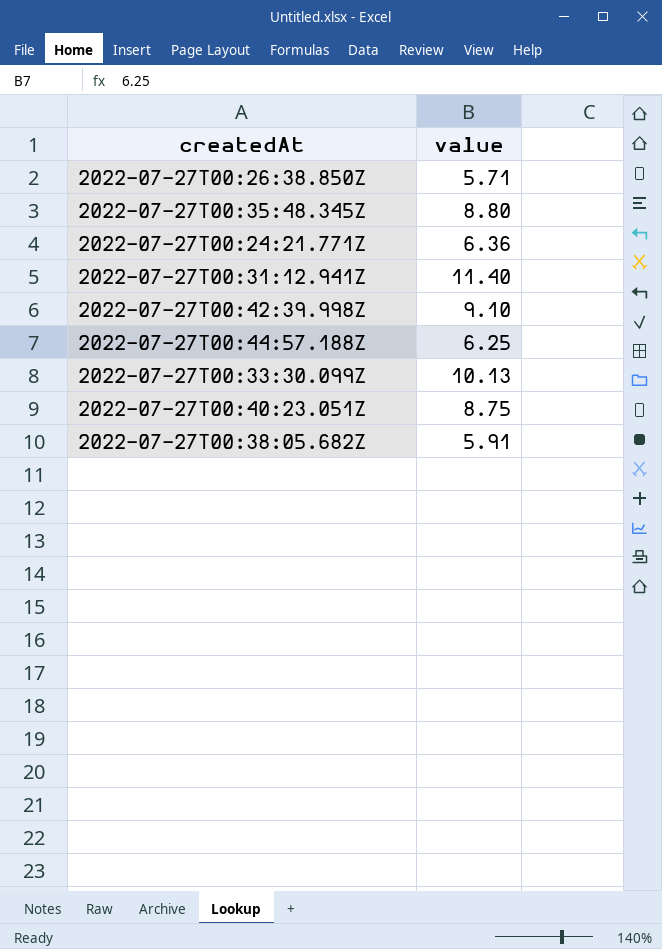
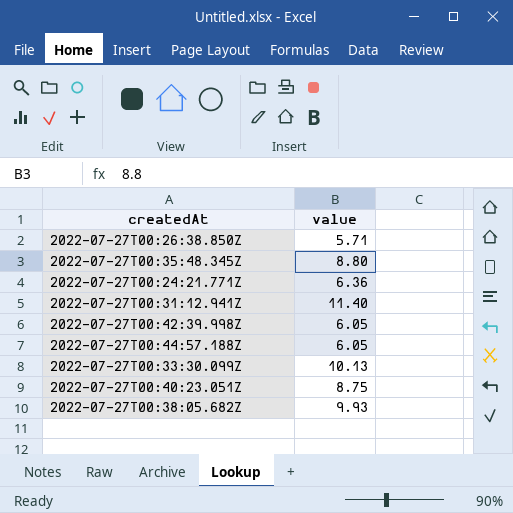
2022-07-27T00:42:39.998Z | value: 9.10 -> 6.05
2022-07-27T00:44:57.188Z | value: 6.25 -> 6.05
2022-07-27T00:38:05.682Z | value: 5.91 -> 9.93

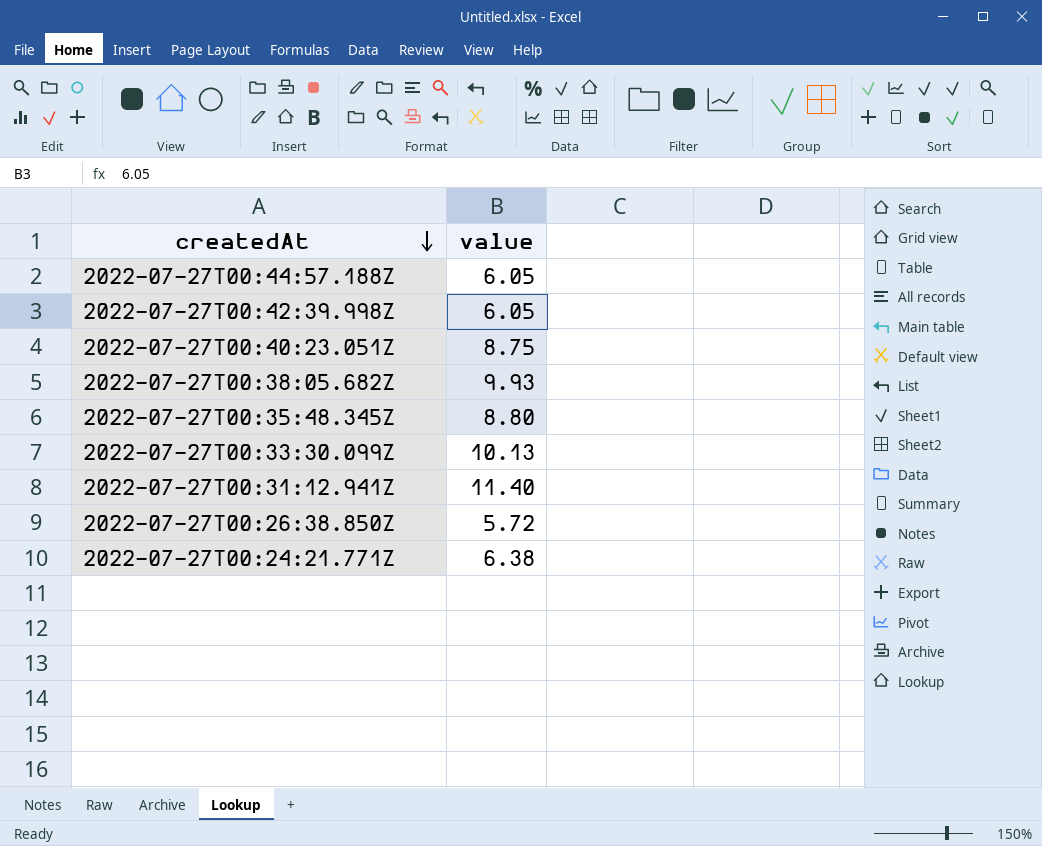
row order: none -> createdAt descending
2022-07-27T00:26:38.850Z | value: 5.71 -> 5.72
2022-07-27T00:24:21.771Z | value: 6.36 -> 6.38

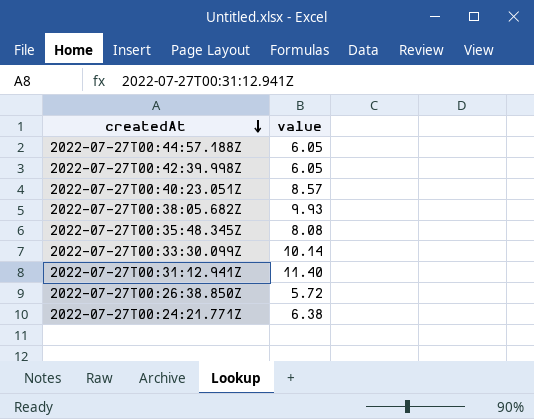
2022-07-27T00:40:23.051Z | value: 8.75 -> 8.57
2022-07-27T00:35:48.345Z | value: 8.80 -> 8.08
2022-07-27T00:33:30.099Z | value: 10.13 -> 10.14

